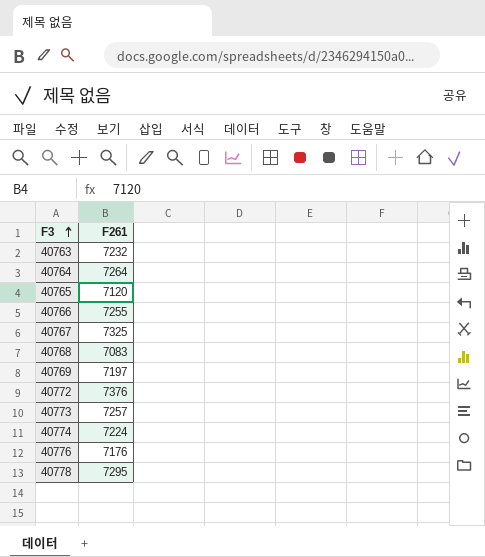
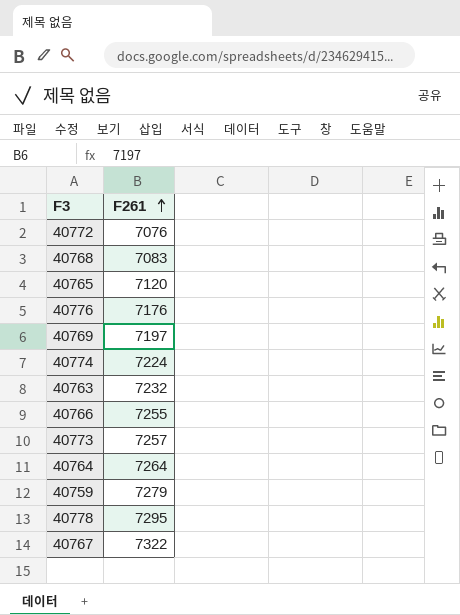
row order: F3 ascending -> F261 ascending
40772 | F261: 7376 -> 7076
row 40759: none -> 7279
40767 | F261: 7325 -> 7322

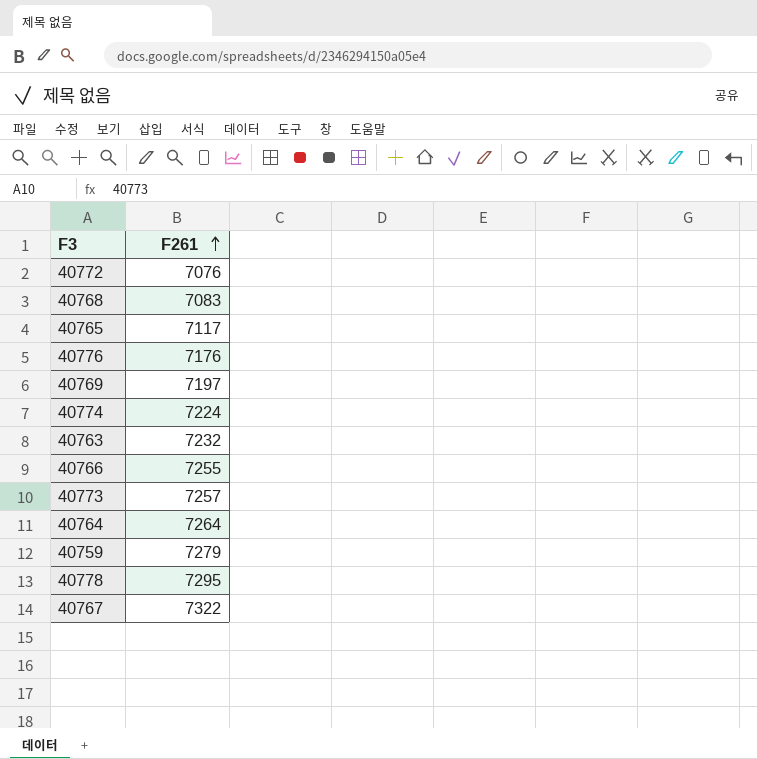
40765 | F261: 7120 -> 7117

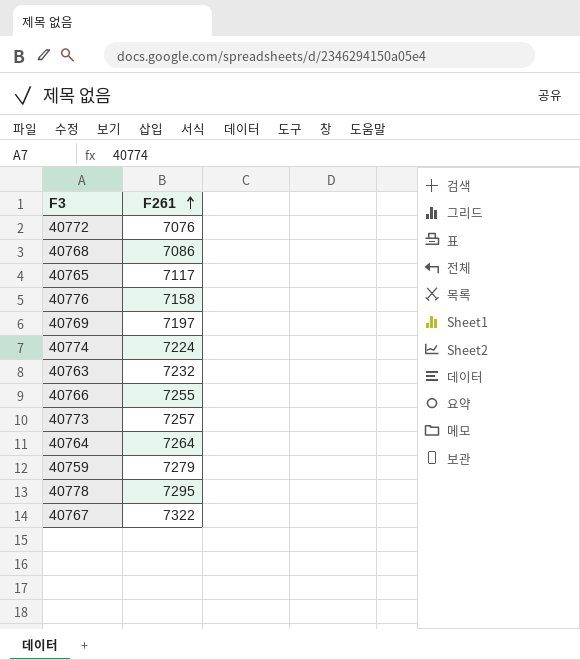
40768 | F261: 7083 -> 7086
40776 | F261: 7176 -> 7158

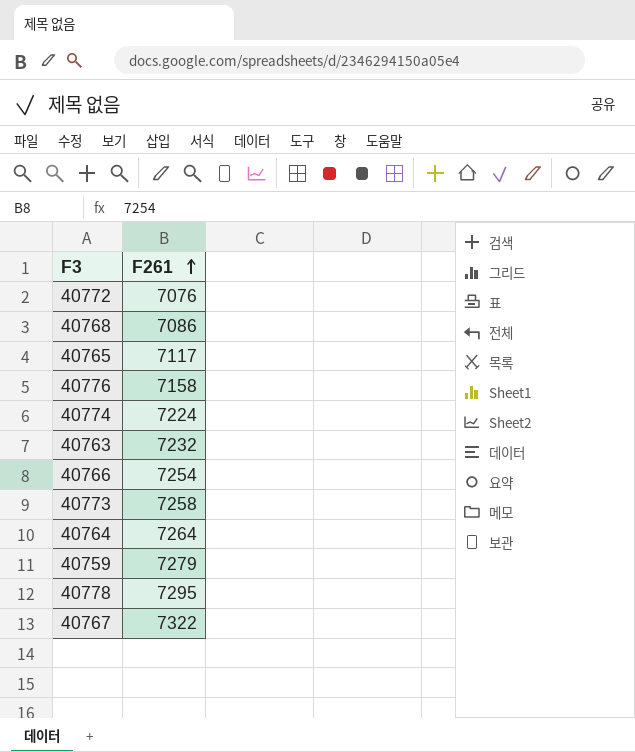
row 40769: 7197 -> none
40766 | F261: 7255 -> 7254
40773 | F261: 7257 -> 7258

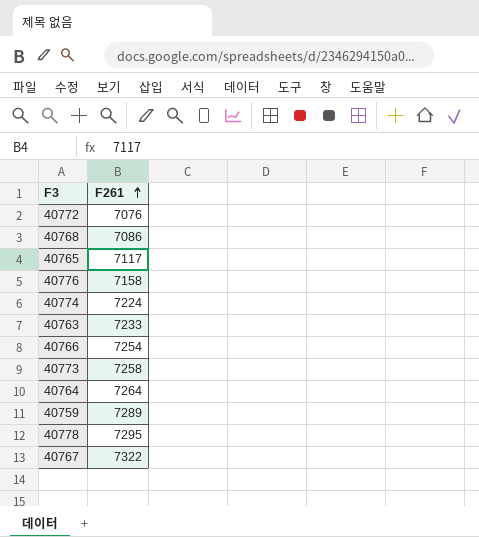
40763 | F261: 7232 -> 7233
40759 | F261: 7279 -> 7289

